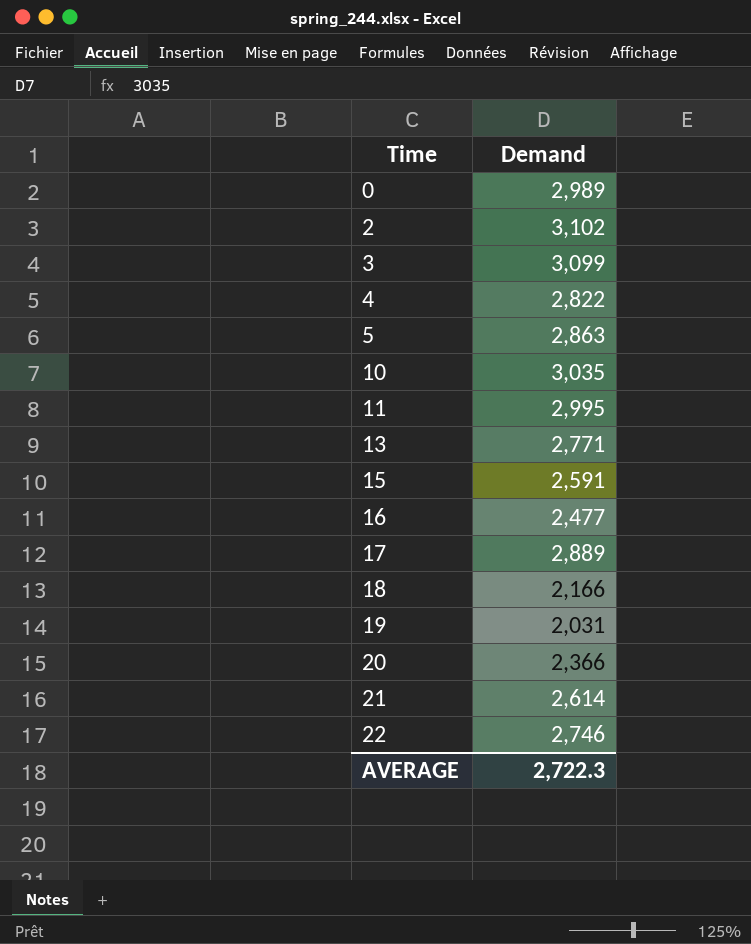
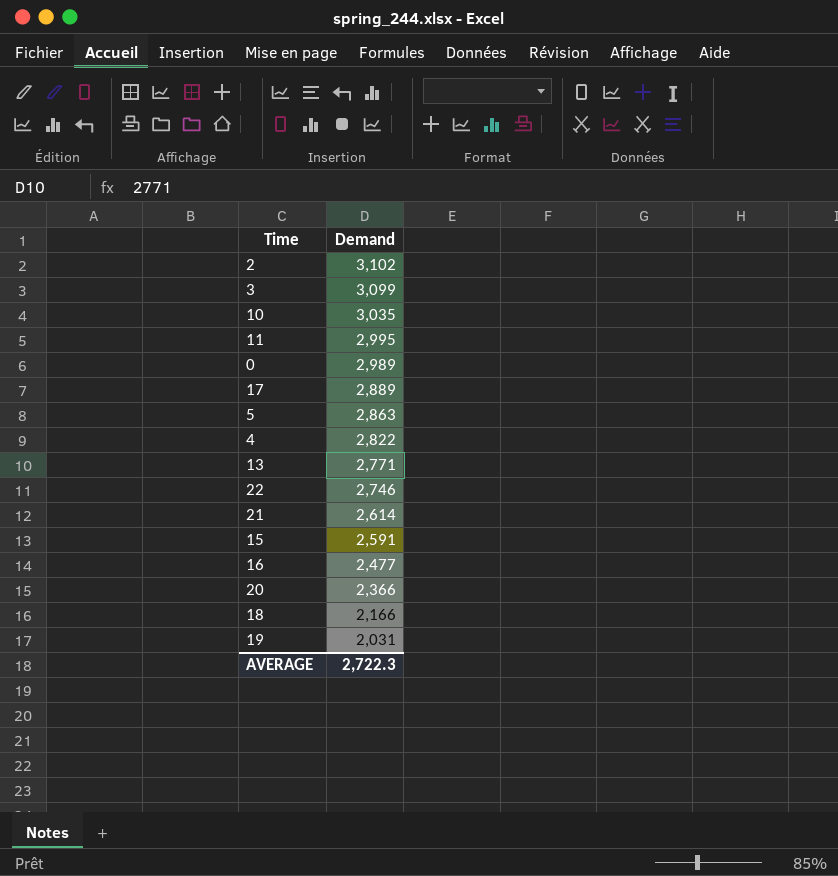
row order: Time ascending -> Demand descending

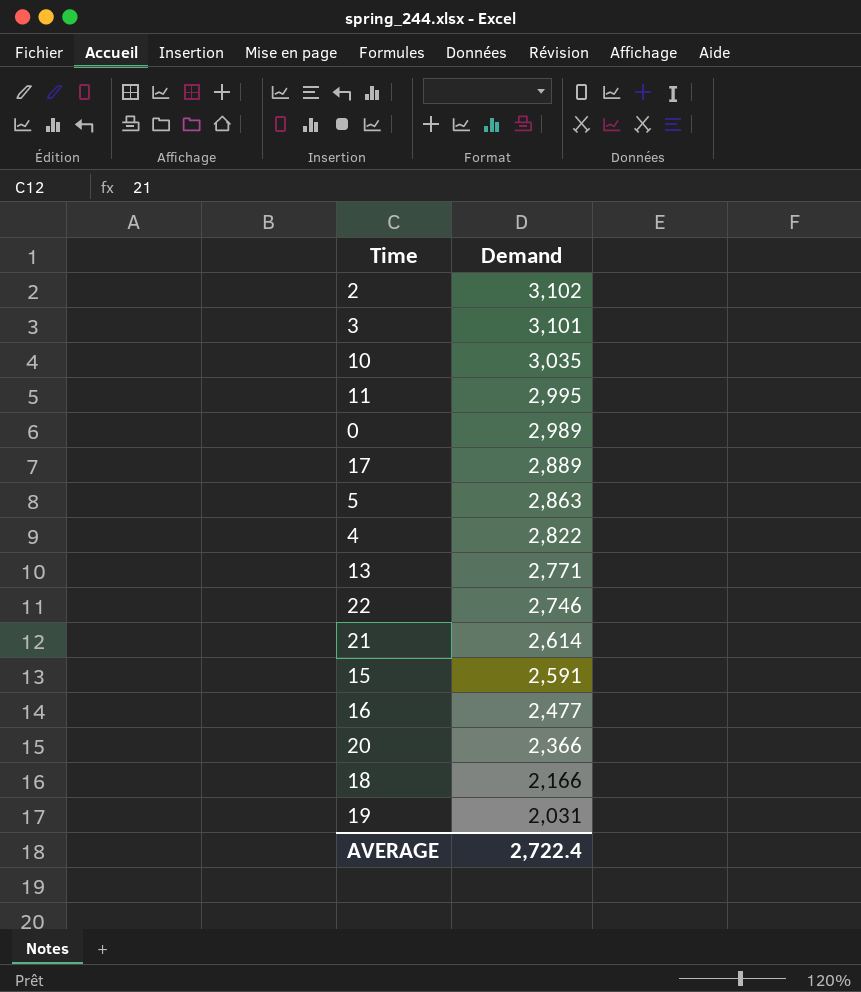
3 | Demand: 3,099 -> 3,101
AVERAGE | Demand: 2,722.3 -> 2,722.4

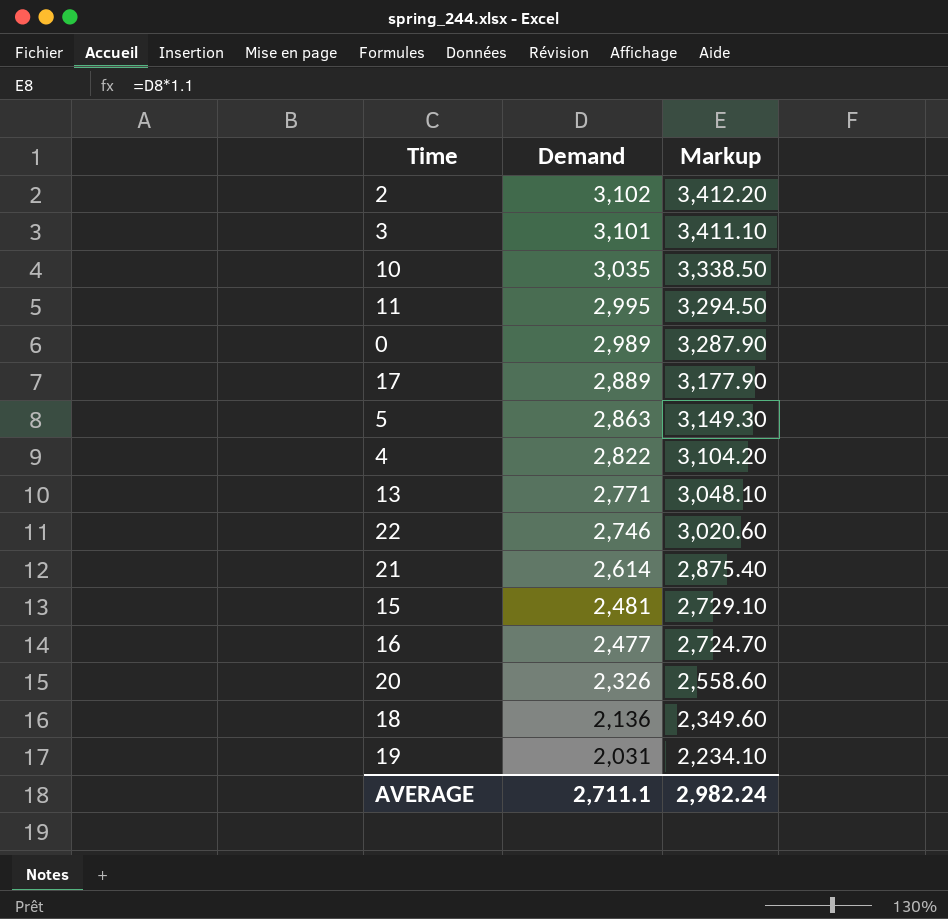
column Markup | formula: none -> [Demand] * 1.1
15 | Demand: 2,591 -> 2,481
20 | Demand: 2,366 -> 2,326
18 | Demand: 2,166 -> 2,136
AVERAGE | Demand: 2,722.4 -> 2,711.1

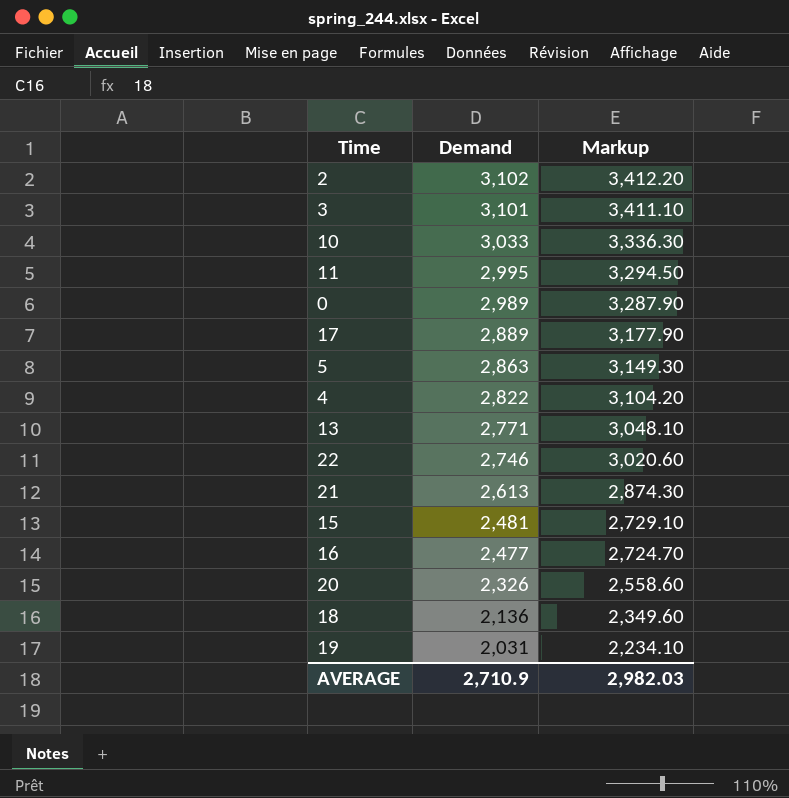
10 | Demand: 3,035 -> 3,033
10 | Markup: 3,338.50 -> 3,336.30
21 | Demand: 2,614 -> 2,613
21 | Markup: 2,875.40 -> 2,874.30
AVERAGE | Demand: 2,711.1 -> 2,710.9
AVERAGE | Markup: 2,982.24 -> 2,982.03

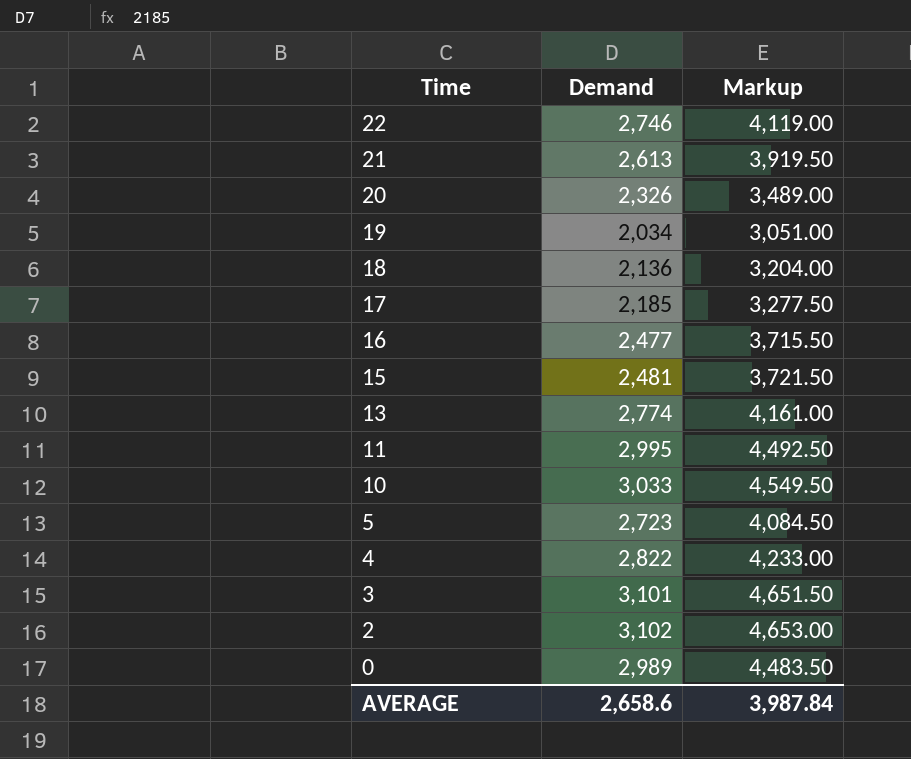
row order: Demand descending -> Time descending
column Markup | formula: [Demand] * 1.1 -> [Demand] * 1.5
19 | Demand: 2,031 -> 2,034
17 | Demand: 2,889 -> 2,185
13 | Demand: 2,771 -> 2,774
5 | Demand: 2,863 -> 2,723
AVERAGE | Demand: 2,710.9 -> 2,658.6
AVERAGE | Markup: 2,982.03 -> 3,987.84

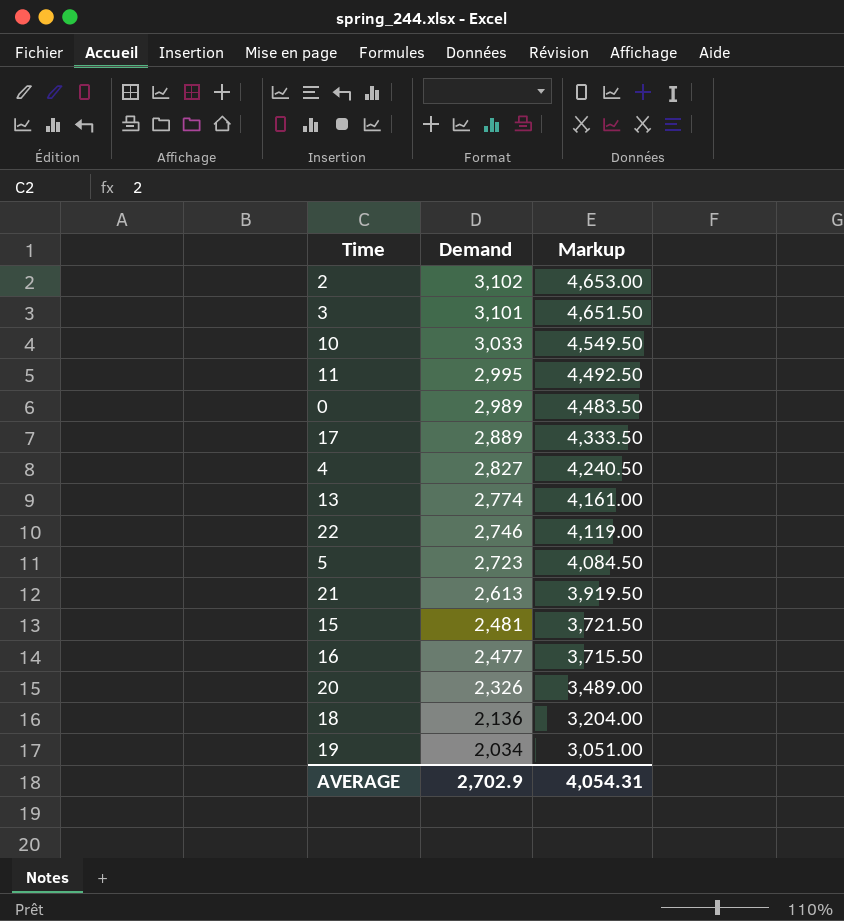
row order: Time descending -> Demand descending
17 | Demand: 2,185 -> 2,889
17 | Markup: 3,277.50 -> 4,333.50
4 | Demand: 2,822 -> 2,827
4 | Markup: 4,233.00 -> 4,240.50
AVERAGE | Demand: 2,658.6 -> 2,702.9
AVERAGE | Markup: 3,987.84 -> 4,054.31

